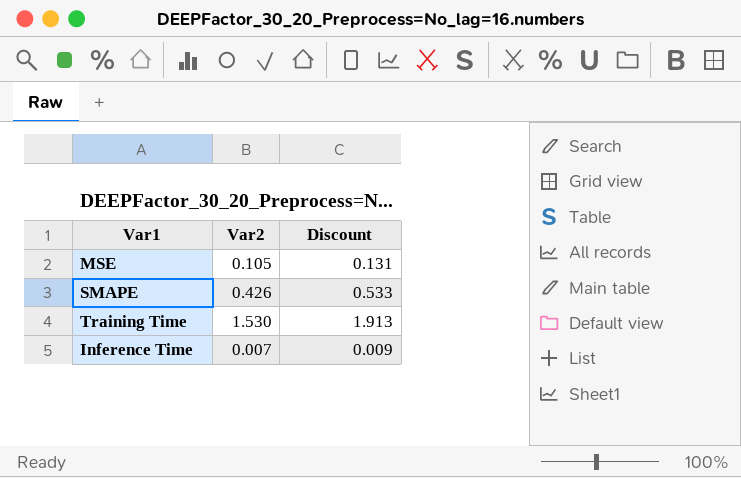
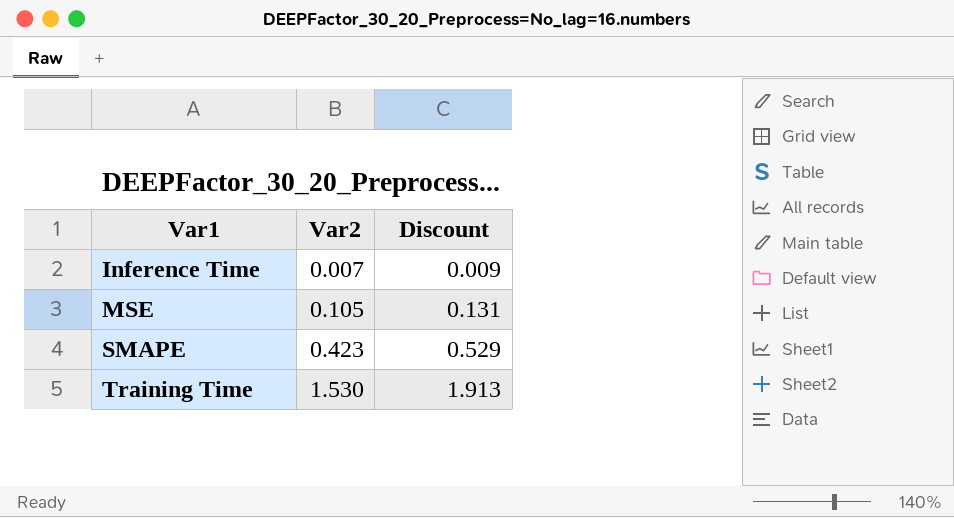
row order: none -> Var1 ascending
SMAPE | Var2: 0.426 -> 0.423
SMAPE | Discount: 0.533 -> 0.529

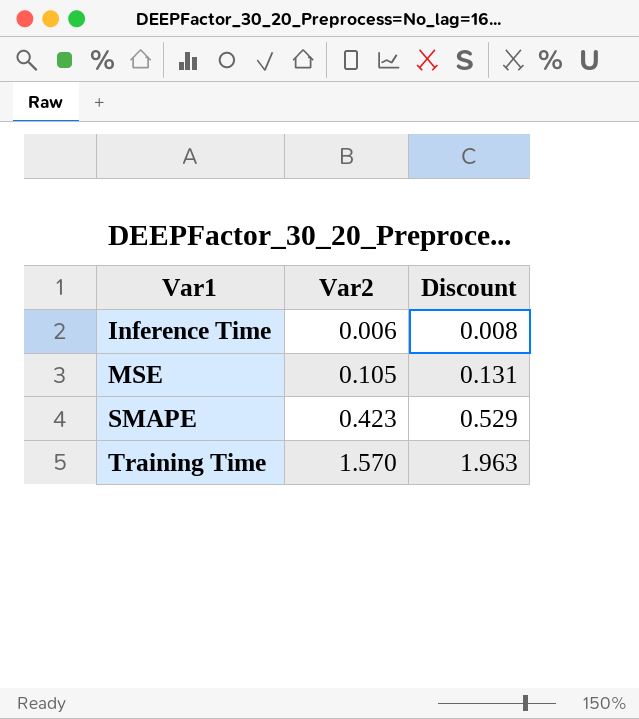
Inference Time | Var2: 0.007 -> 0.006
Inference Time | Discount: 0.009 -> 0.008
Training Time | Var2: 1.530 -> 1.570
Training Time | Discount: 1.913 -> 1.963

